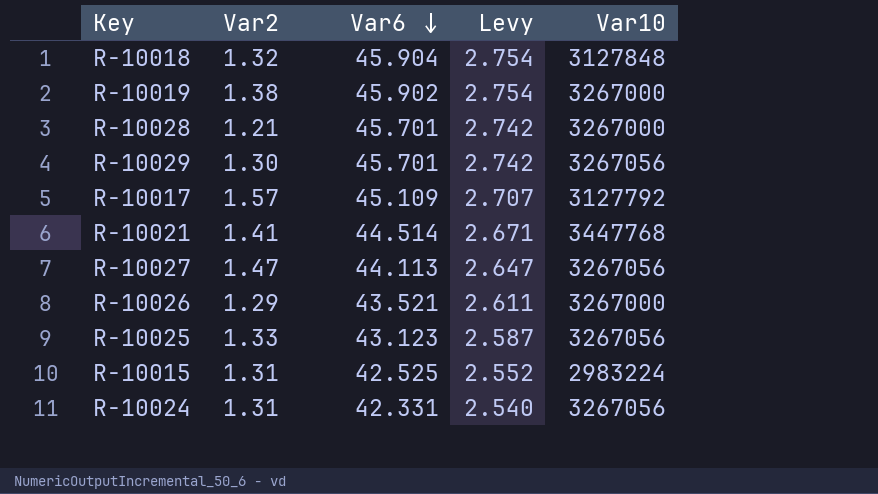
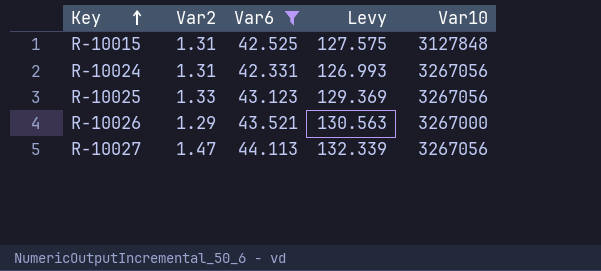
filter: none -> Var6 <= 44.113
row order: Var6 descending -> Key ascending
column Levy | formula: [Var6] * 0.06 -> [Var6] * 3
R-10015 | Var10: 2983224 -> 3127848

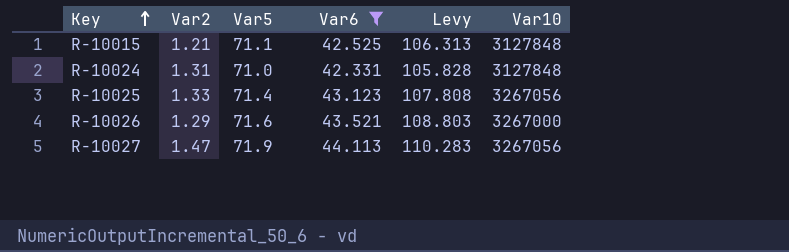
column Var5 | position: none -> 3
column Levy | formula: [Var6] * 3 -> [Var6] * 2.5
R-10015 | Var2: 1.31 -> 1.21
R-10024 | Var10: 3267056 -> 3127848

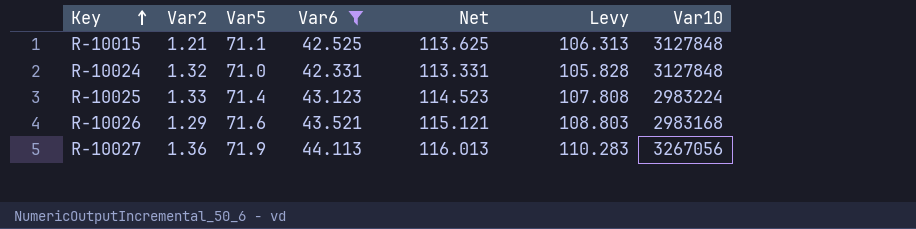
column Net | formula: none -> [Var5] + [Var6]
R-10024 | Var2: 1.31 -> 1.32
R-10025 | Var10: 3267056 -> 2983224
R-10026 | Var10: 3267000 -> 2983168
R-10027 | Var2: 1.47 -> 1.36

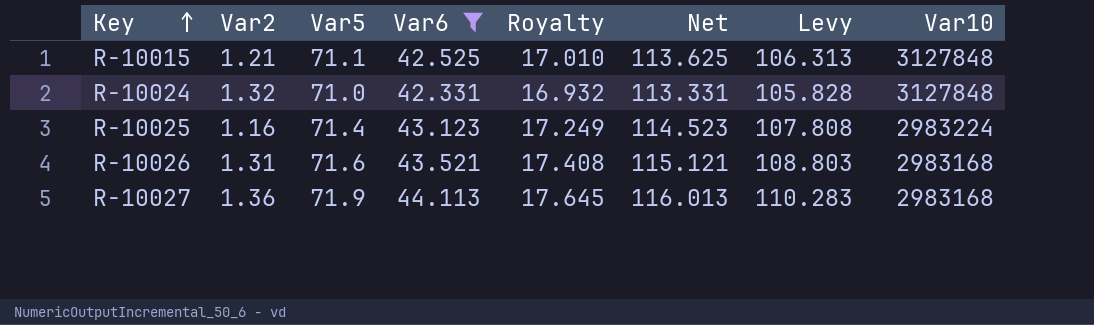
column Royalty | formula: none -> [Var6] * 0.4
R-10025 | Var2: 1.33 -> 1.16
R-10026 | Var2: 1.29 -> 1.31
R-10027 | Var10: 3267056 -> 2983168

